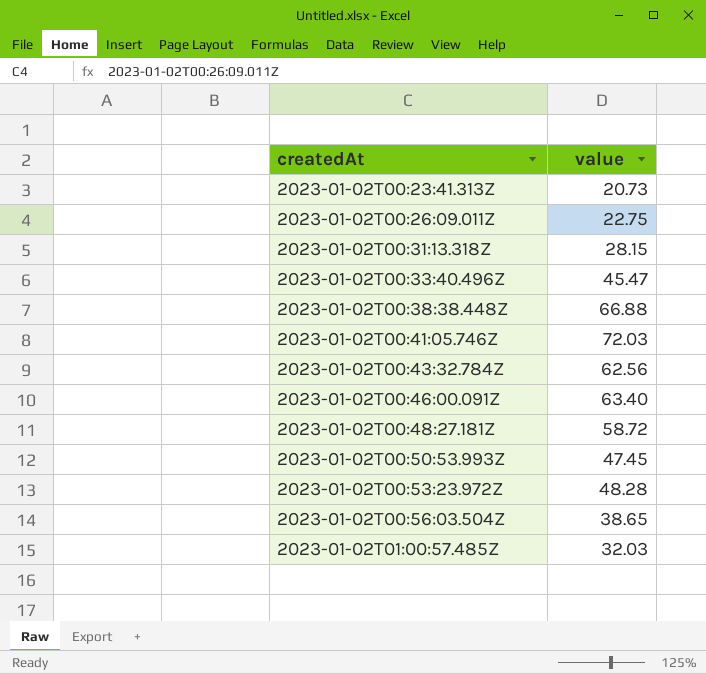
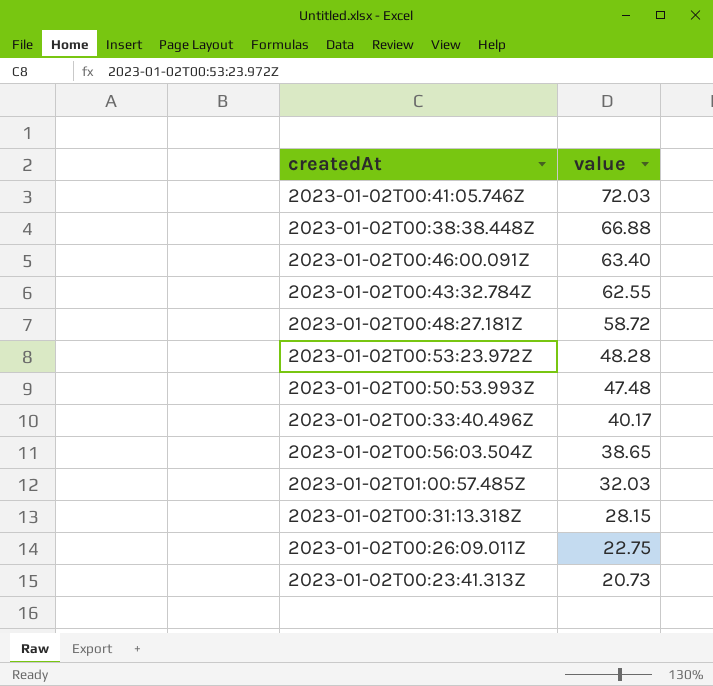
row order: createdAt ascending -> value descending
2023-01-02T00:43:32.784Z | value: 62.56 -> 62.55
2023-01-02T00:50:53.993Z | value: 47.45 -> 47.48
2023-01-02T00:33:40.496Z | value: 45.47 -> 40.17

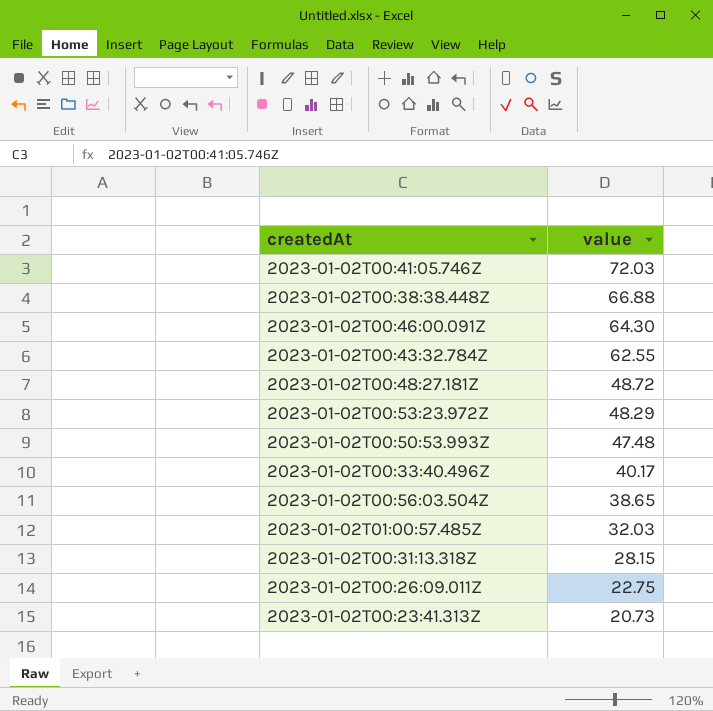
2023-01-02T00:46:00.091Z | value: 63.40 -> 64.30
2023-01-02T00:48:27.181Z | value: 58.72 -> 48.72
2023-01-02T00:53:23.972Z | value: 48.28 -> 48.29

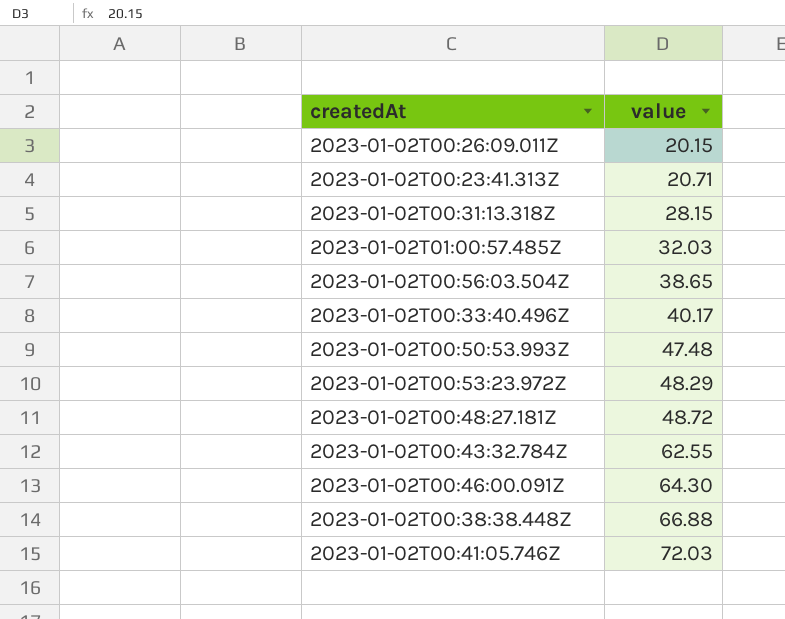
row order: value descending -> value ascending
2023-01-02T00:26:09.011Z | value: 22.75 -> 20.15
2023-01-02T00:23:41.313Z | value: 20.73 -> 20.71

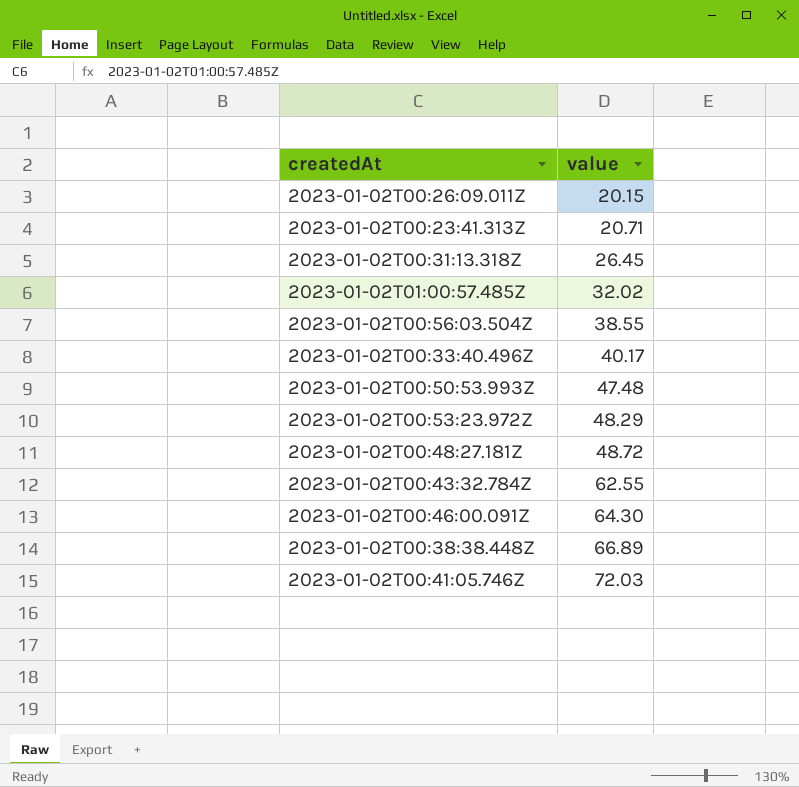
2023-01-02T00:31:13.318Z | value: 28.15 -> 26.45
2023-01-02T01:00:57.485Z | value: 32.03 -> 32.02
2023-01-02T00:56:03.504Z | value: 38.65 -> 38.55
2023-01-02T00:38:38.448Z | value: 66.88 -> 66.89

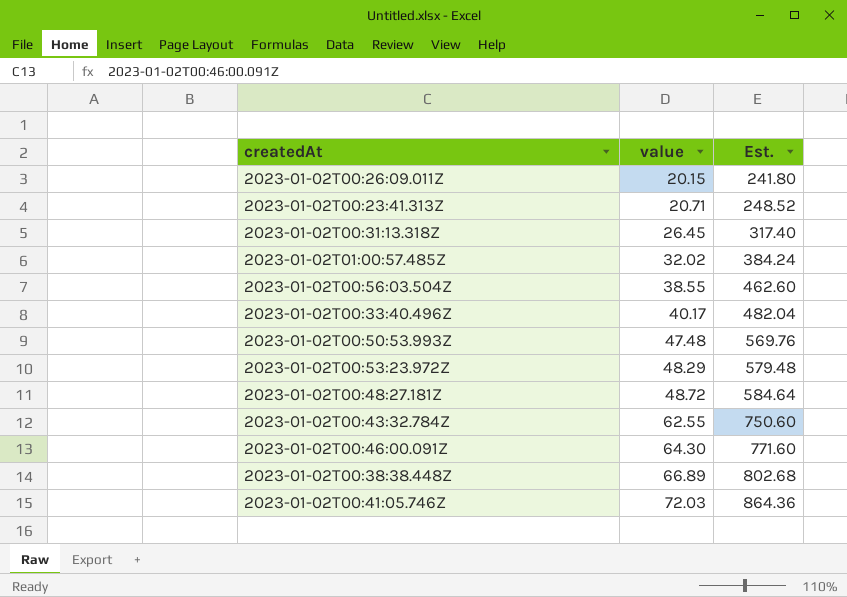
column Est. | formula: none -> [value] * 12

